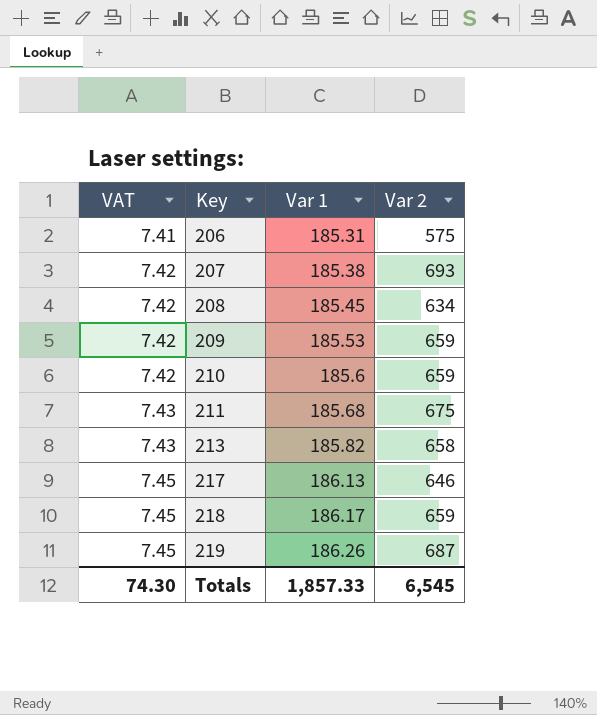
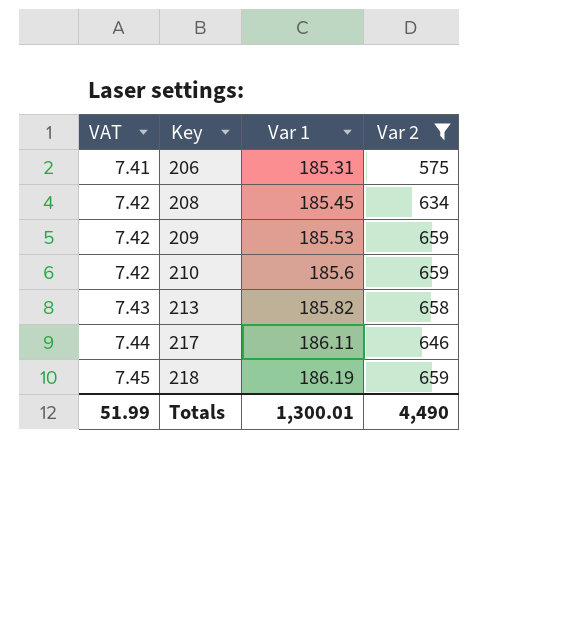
filter: none -> Var 2 <= 659
217 | VAT: 7.45 -> 7.44
217 | Var 1: 186.13 -> 186.11
218 | Var 1: 186.17 -> 186.19
Totals | VAT: 74.30 -> 51.99
Totals | Var 1: 1,857.33 -> 1,300.01
Totals | Var 2: 6,545 -> 4,490

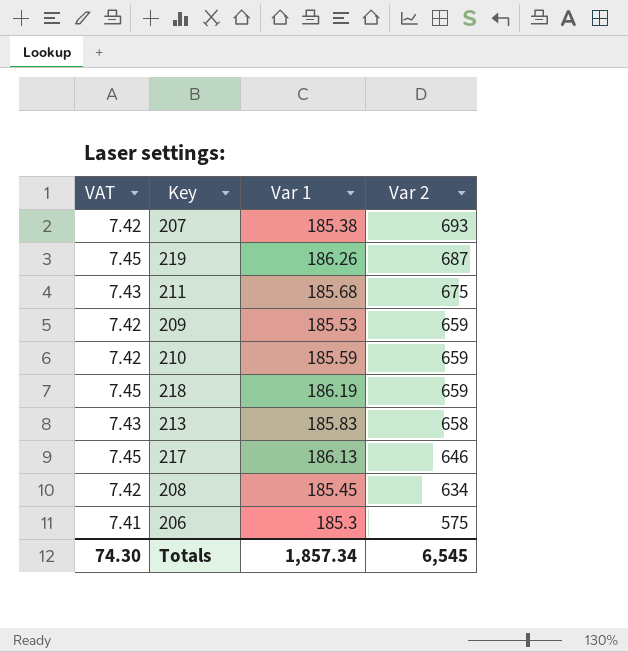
filter: Var 2 <= 659 -> none
row order: VAT ascending -> Var 2 descending
210 | Var 1: 185.6 -> 185.59
213 | Var 1: 185.82 -> 185.83
217 | VAT: 7.44 -> 7.45
217 | Var 1: 186.11 -> 186.13
206 | Var 1: 185.31 -> 185.3
Totals | VAT: 51.99 -> 74.30
Totals | Var 1: 1,300.01 -> 1,857.34
Totals | Var 2: 4,490 -> 6,545

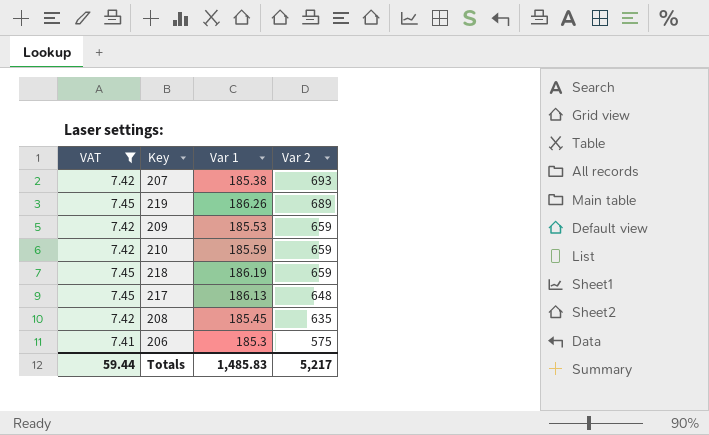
filter: none -> VAT != 7.43
219 | Var 2: 687 -> 689
217 | Var 2: 646 -> 648
208 | Var 2: 634 -> 635
Totals | VAT: 74.30 -> 59.44
Totals | Var 1: 1,857.34 -> 1,485.83
Totals | Var 2: 6,545 -> 5,217

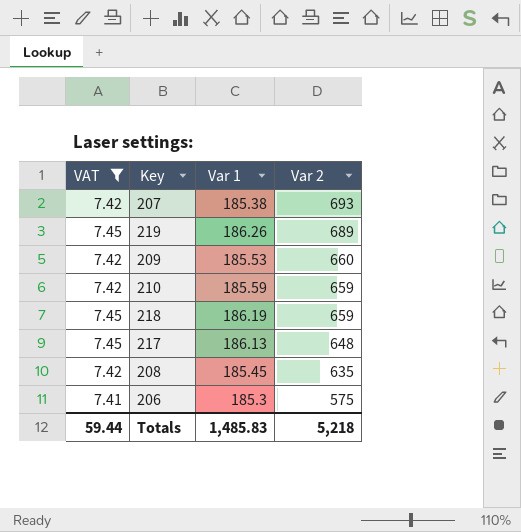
209 | Var 2: 659 -> 660
Totals | Var 2: 5,217 -> 5,218

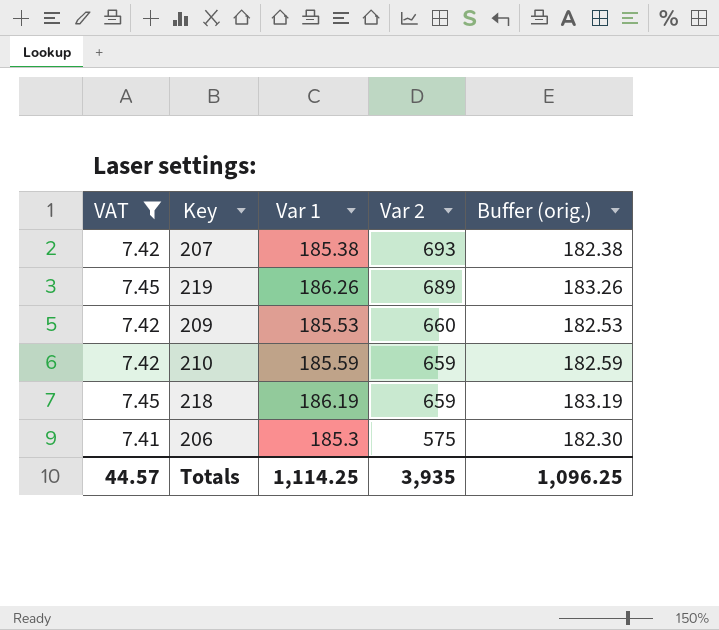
column Buffer (orig.) | formula: none -> [Var 1] - 3
row 217: 7.45 | 186.13 | 648 -> none
row 208: 7.42 | 185.45 | 635 -> none
Totals | VAT: 59.44 -> 44.57
Totals | Var 1: 1,485.83 -> 1,114.25
Totals | Var 2: 5,218 -> 3,935

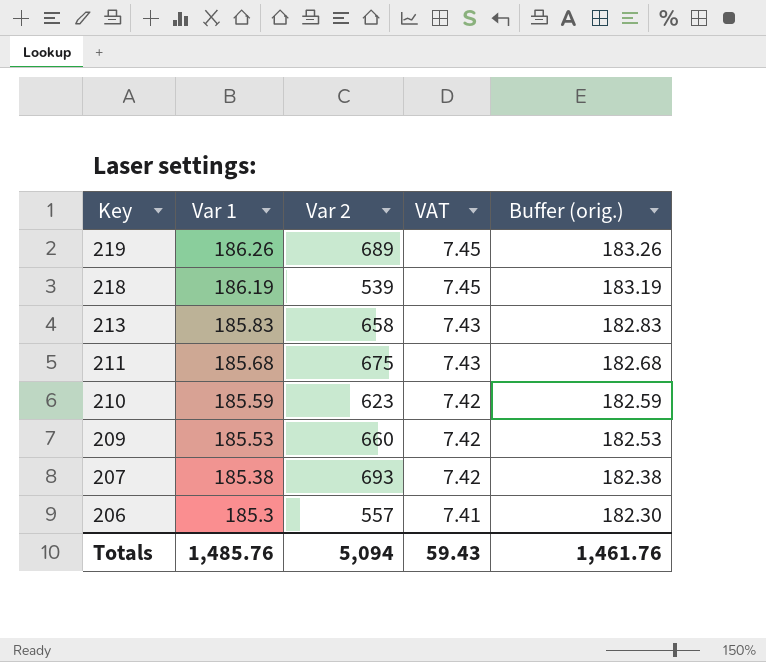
filter: VAT != 7.43 -> none
row order: Var 2 descending -> Key descending
column VAT | position: 1 -> 4
218 | Var 2: 659 -> 539
210 | Var 2: 659 -> 623
206 | Var 2: 575 -> 557
Totals | Var 1: 1,114.25 -> 1,485.76
Totals | Var 2: 3,935 -> 5,094
Totals | VAT: 44.57 -> 59.43
Totals | Buffer (orig.): 1,096.25 -> 1,461.76

